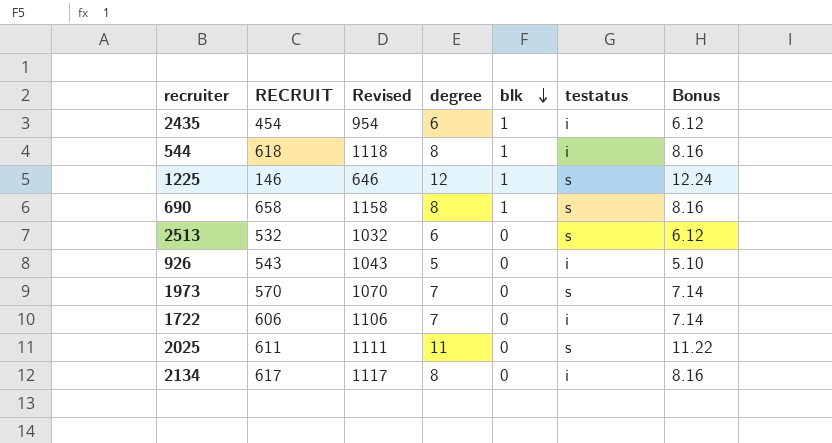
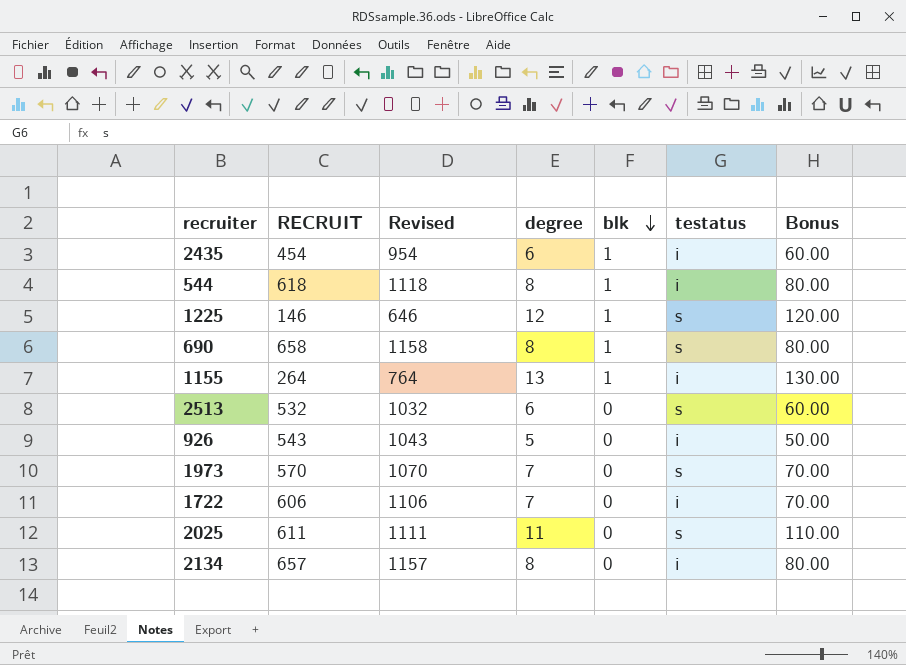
column Bonus | formula: [degree] * 1.02 -> [degree] * 10
row 1155: none -> 264 | 764 | 13 | 1 | i | 130.00
2134 | RECRUIT: 617 -> 657
2134 | Revised: 1117 -> 1157

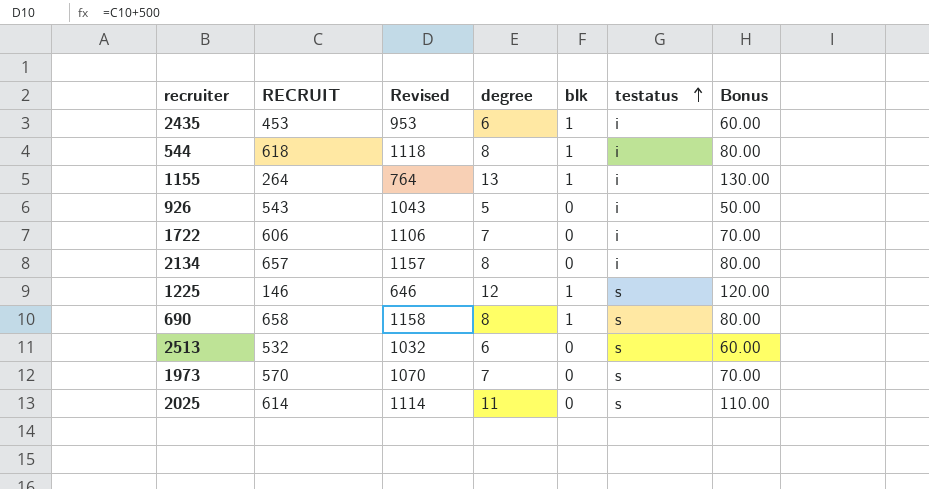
row order: blk descending -> testatus ascending
2435 | RECRUIT: 454 -> 453
2435 | Revised: 954 -> 953
2025 | RECRUIT: 611 -> 614
2025 | Revised: 1111 -> 1114

